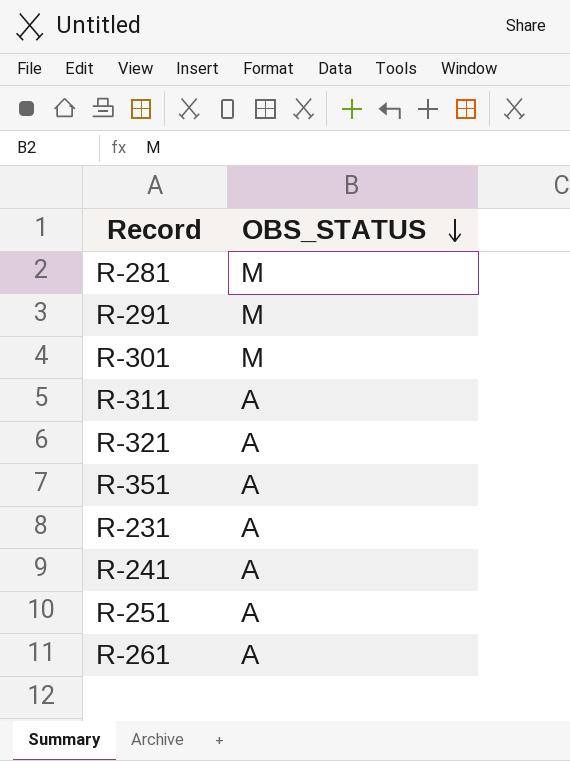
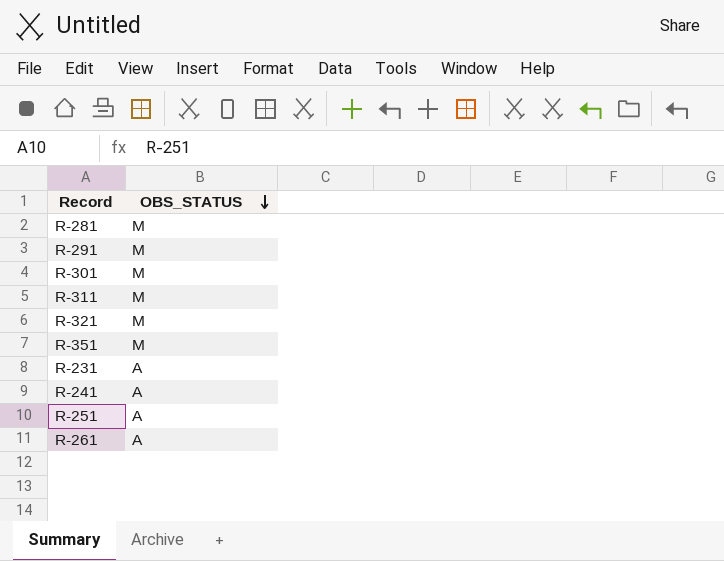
R-311 | OBS_STATUS: A -> M
R-321 | OBS_STATUS: A -> M
R-351 | OBS_STATUS: A -> M

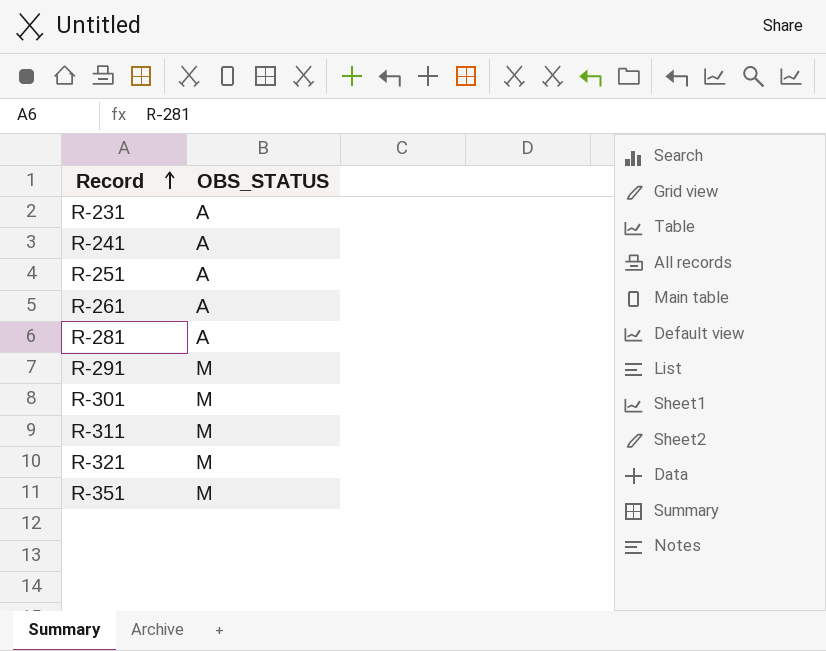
row order: OBS_STATUS descending -> Record ascending
R-281 | OBS_STATUS: M -> A

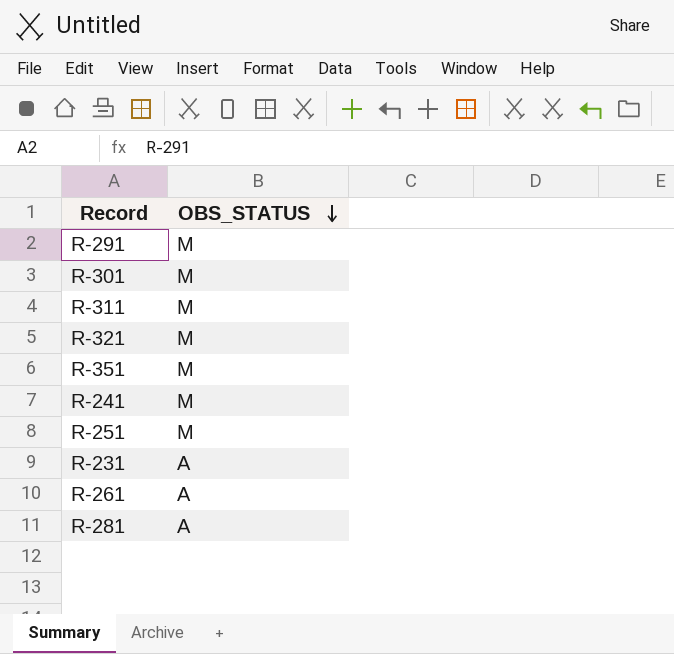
row order: Record ascending -> OBS_STATUS descending
R-241 | OBS_STATUS: A -> M
R-251 | OBS_STATUS: A -> M

